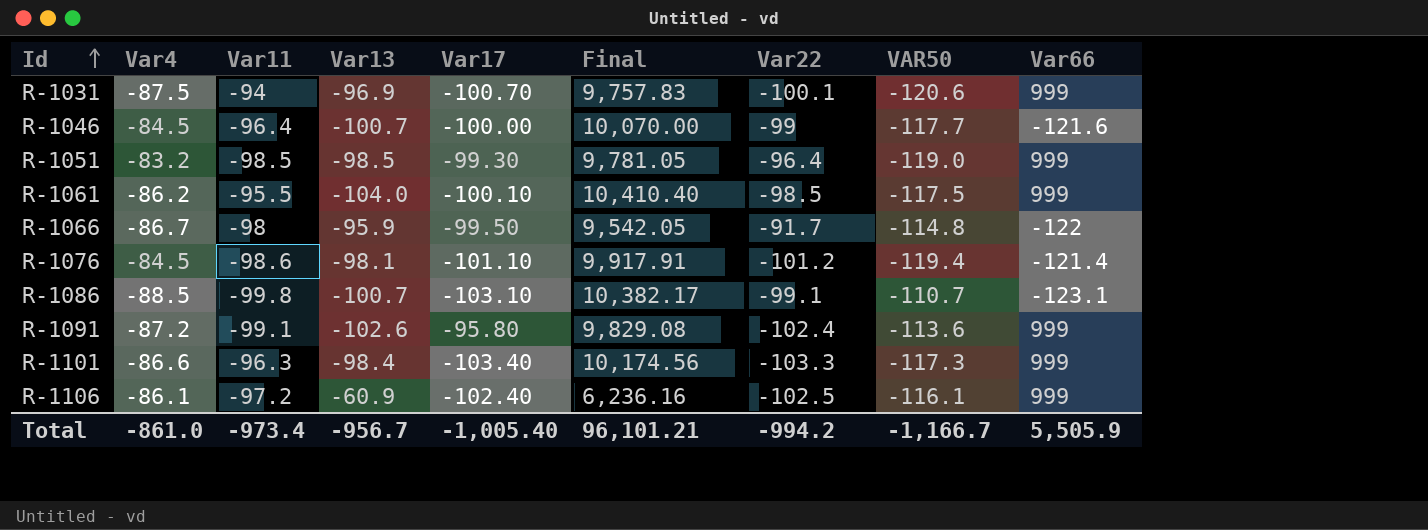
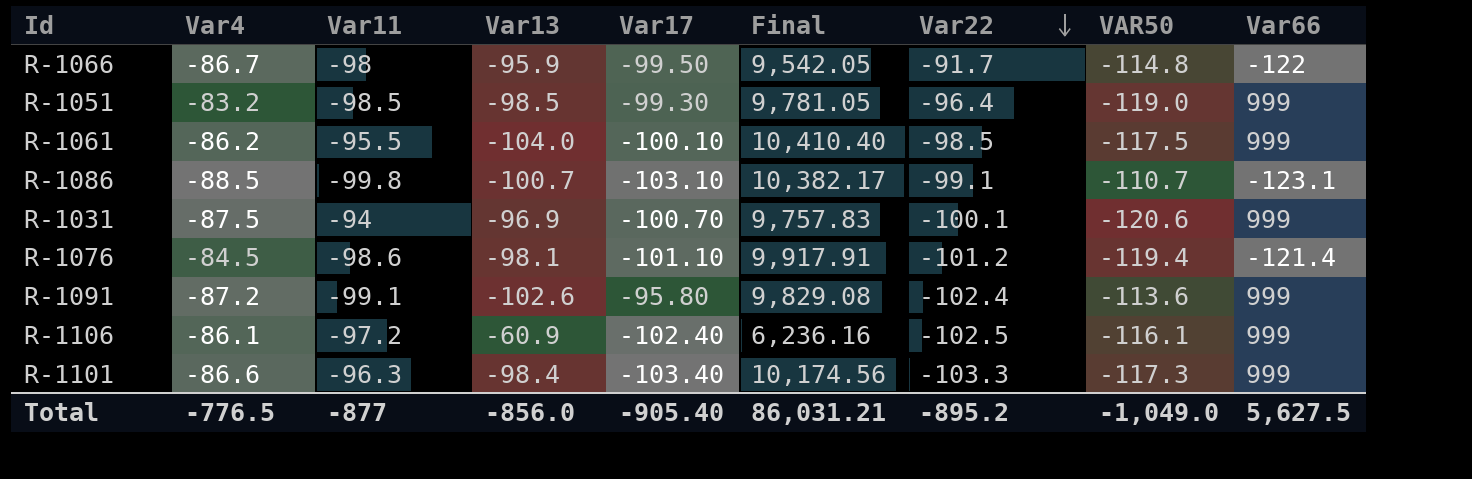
row order: Id ascending -> Var22 descending
row R-1046: -84.5 | -96.4 | -100.7 | -100.00 | 10,070.00 | -99 | -117.7 | -121.6 -> none
Total | Var4: -861.0 -> -776.5
Total | Var11: -973.4 -> -877
Total | Var13: -956.7 -> -856.0
Total | Var17: -1,005.40 -> -905.40
Total | Final: 96,101.21 -> 86,031.21
Total | Var22: -994.2 -> -895.2
Total | VAR50: -1,166.7 -> -1,049.0
Total | Var66: 5,505.9 -> 5,627.5

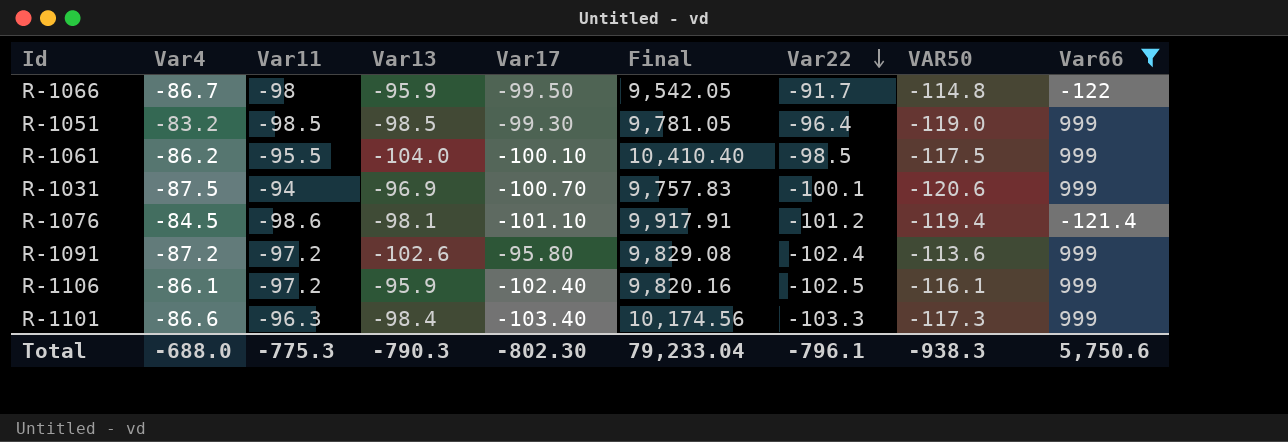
filter: none -> Var66 != -123.1
R-1091 | Var11: -99.1 -> -97.2
R-1106 | Var13: -60.9 -> -95.9
R-1106 | Final: 6,236.16 -> 9,820.16
Total | Var4: -776.5 -> -688.0
Total | Var11: -877 -> -775.3
Total | Var13: -856.0 -> -790.3
Total | Var17: -905.40 -> -802.30
Total | Final: 86,031.21 -> 79,233.04
Total | Var22: -895.2 -> -796.1
Total | VAR50: -1,049.0 -> -938.3
Total | Var66: 5,627.5 -> 5,750.6

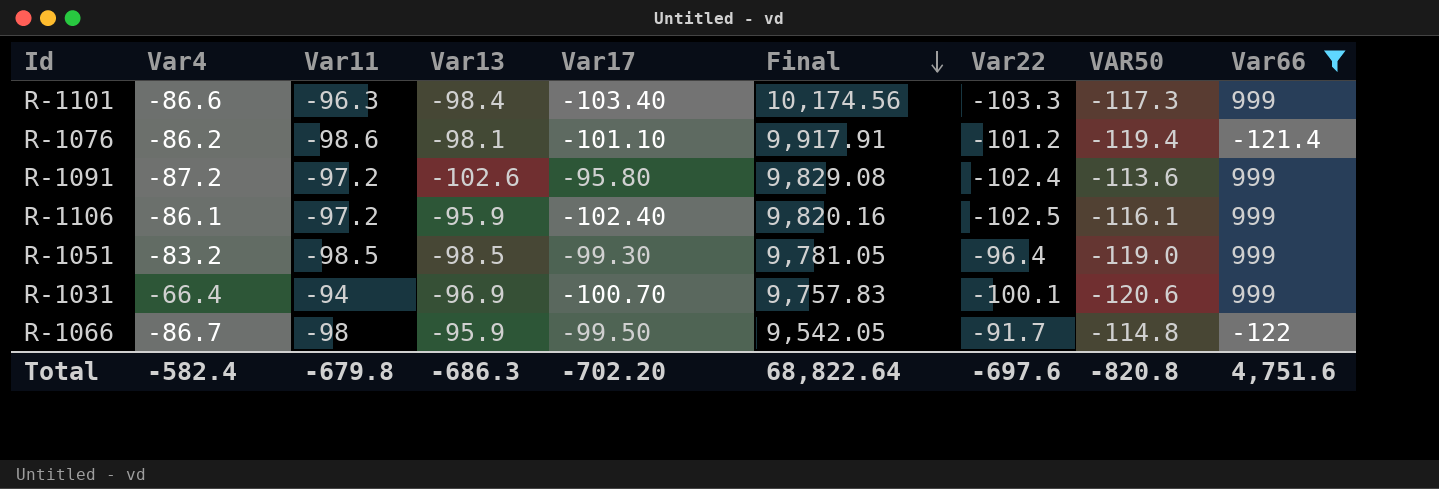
row order: Var22 descending -> Final descending
row R-1061: -86.2 | -95.5 | -104.0 | -100.10 | 10,410.40 | -98.5 | -117.5 | 999 -> none
R-1076 | Var4: -84.5 -> -86.2
R-1031 | Var4: -87.5 -> -66.4
Total | Var4: -688.0 -> -582.4
Total | Var11: -775.3 -> -679.8
Total | Var13: -790.3 -> -686.3
Total | Var17: -802.30 -> -702.20
Total | Final: 79,233.04 -> 68,822.64
Total | Var22: -796.1 -> -697.6
Total | VAR50: -938.3 -> -820.8
Total | Var66: 5,750.6 -> 4,751.6

